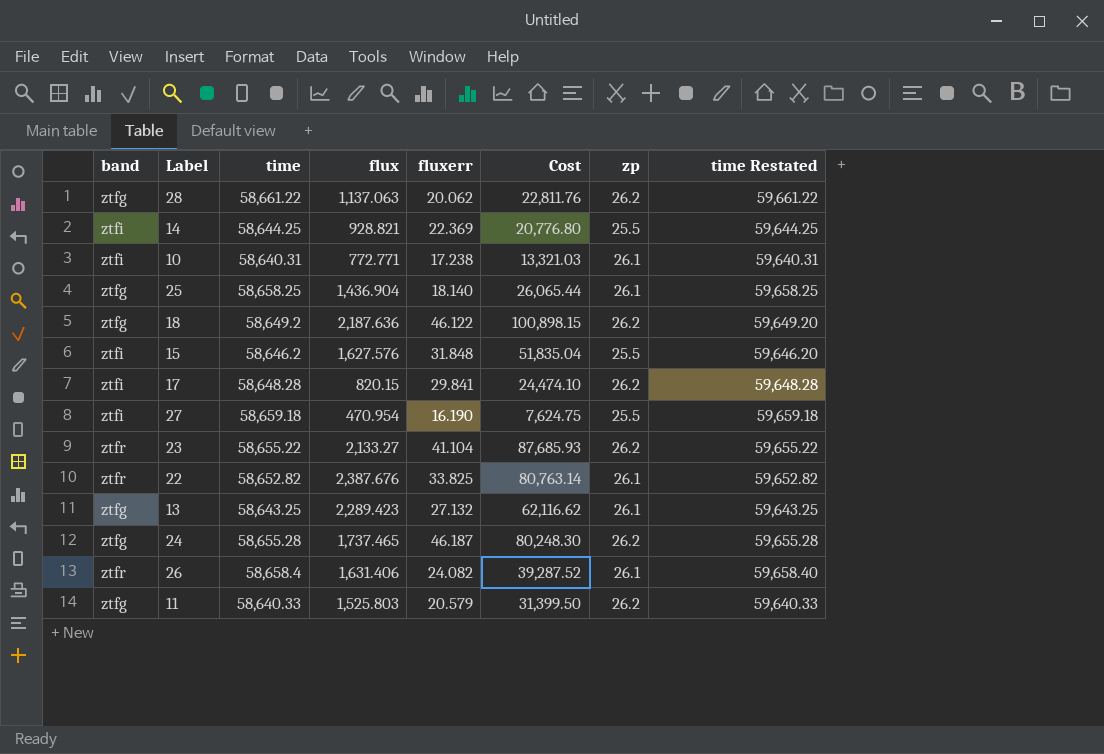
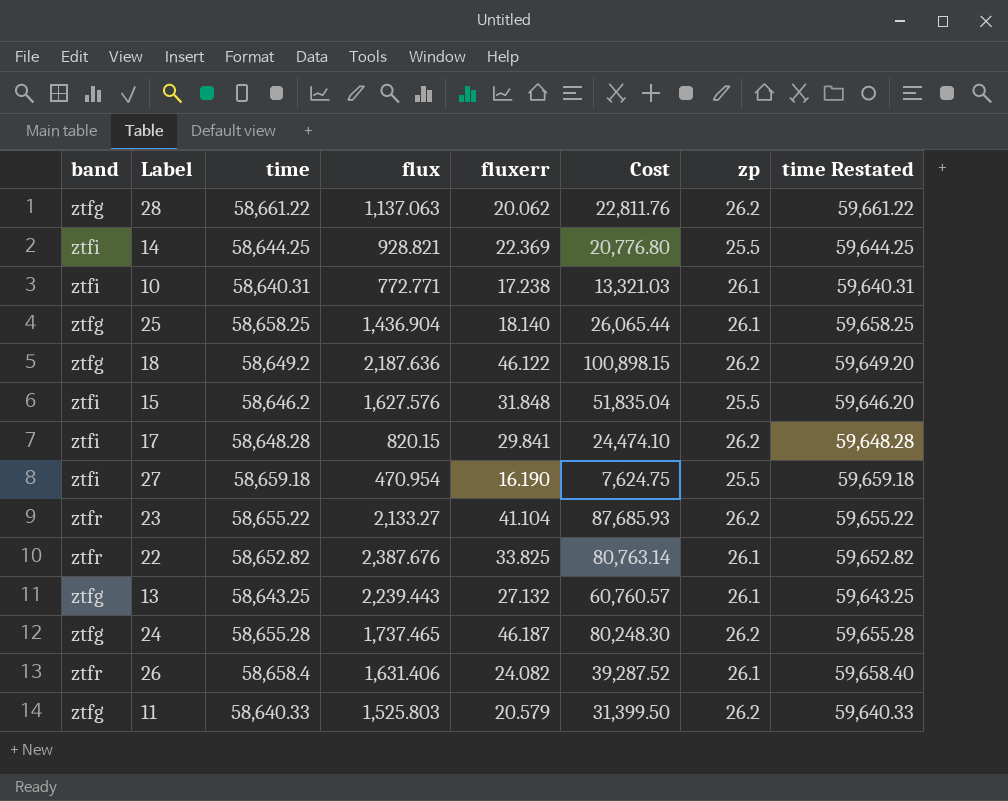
13 | flux: 2,289.423 -> 2,239.443
13 | Cost: 62,116.62 -> 60,760.57

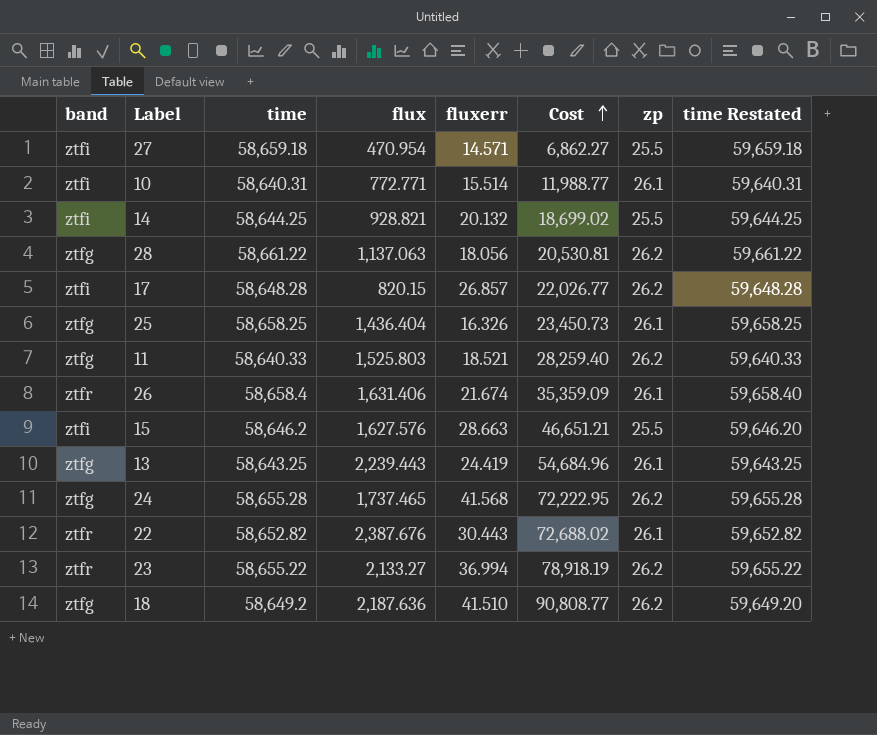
row order: none -> Cost ascending
27 | fluxerr: 16.190 -> 14.571
27 | Cost: 7,624.75 -> 6,862.27
10 | fluxerr: 17.238 -> 15.514
10 | Cost: 13,321.03 -> 11,988.77
14 | fluxerr: 22.369 -> 20.132
14 | Cost: 20,776.80 -> 18,699.02
28 | fluxerr: 20.062 -> 18.056
28 | Cost: 22,811.76 -> 20,530.81
17 | fluxerr: 29.841 -> 26.857
17 | Cost: 24,474.10 -> 22,026.77
25 | flux: 1,436.904 -> 1,436.404
25 | fluxerr: 18.140 -> 16.326
25 | Cost: 26,065.44 -> 23,450.73
11 | fluxerr: 20.579 -> 18.521
11 | Cost: 31,399.50 -> 28,259.40
26 | fluxerr: 24.082 -> 21.674
26 | Cost: 39,287.52 -> 35,359.09
15 | fluxerr: 31.848 -> 28.663
15 | Cost: 51,835.04 -> 46,651.21
13 | fluxerr: 27.132 -> 24.419
13 | Cost: 60,760.57 -> 54,684.96
24 | fluxerr: 46.187 -> 41.568
24 | Cost: 80,248.30 -> 72,222.95
22 | fluxerr: 33.825 -> 30.443
22 | Cost: 80,763.14 -> 72,688.02
23 | fluxerr: 41.104 -> 36.994
23 | Cost: 87,685.93 -> 78,918.19
18 | fluxerr: 46.122 -> 41.510
18 | Cost: 100,898.15 -> 90,808.77

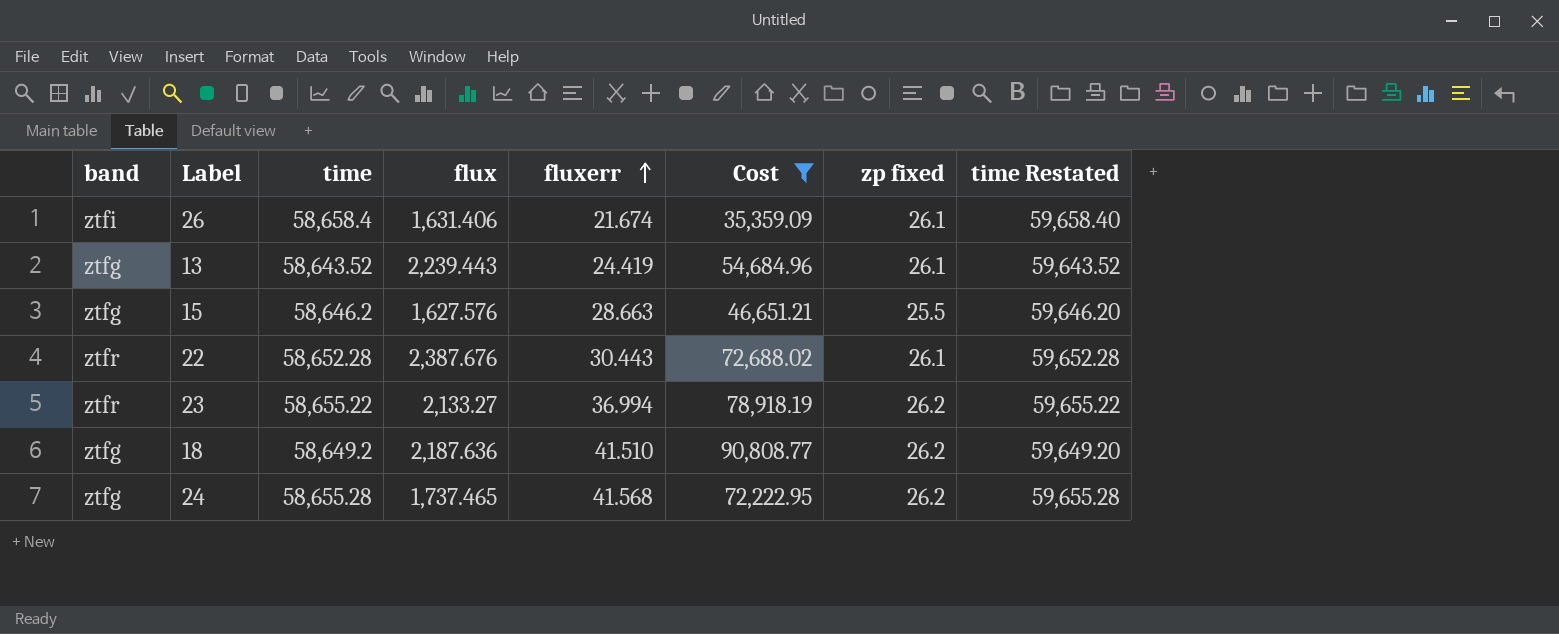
filter: none -> Cost >= 35,359.09
row order: Cost ascending -> fluxerr ascending
column name: zp -> zp fixed
26 | band: ztfr -> ztfi
13 | time: 58,643.25 -> 58,643.52
13 | time Restated: 59,643.25 -> 59,643.52
15 | band: ztfi -> ztfg
22 | time: 58,652.82 -> 58,652.28
22 | time Restated: 59,652.82 -> 59,652.28

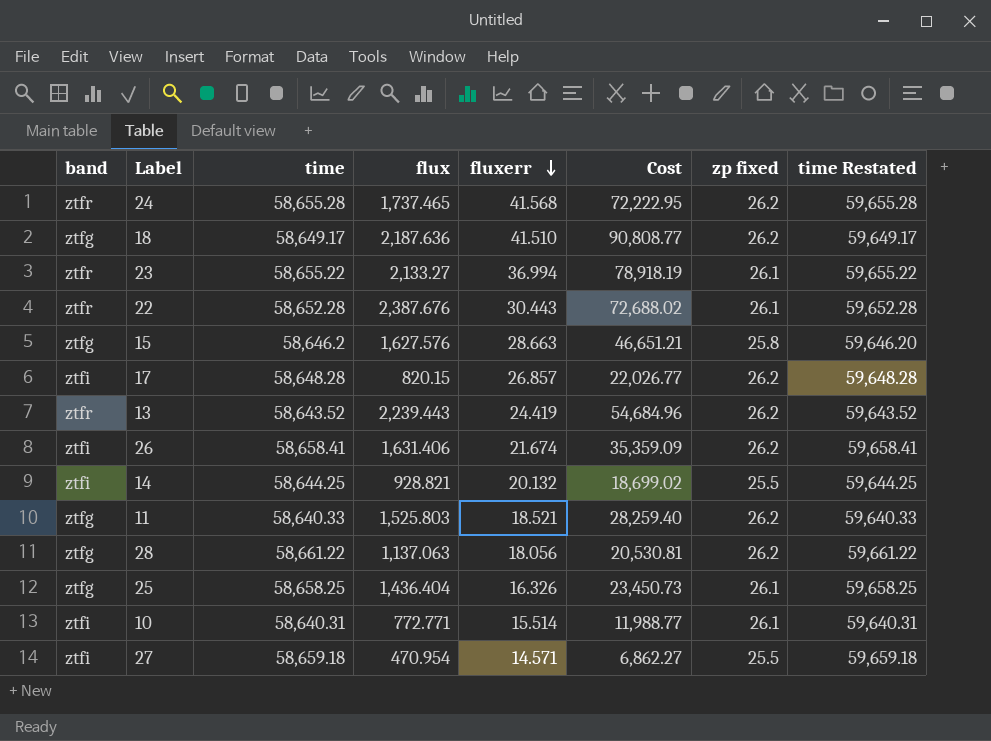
filter: Cost >= 35,359.09 -> none
row order: fluxerr ascending -> fluxerr descending
24 | band: ztfg -> ztfr
18 | time: 58,649.2 -> 58,649.17
18 | time Restated: 59,649.20 -> 59,649.17
23 | zp fixed: 26.2 -> 26.1
15 | zp fixed: 25.5 -> 25.8
13 | band: ztfg -> ztfr
13 | zp fixed: 26.1 -> 26.2
26 | time: 58,658.4 -> 58,658.41
26 | zp fixed: 26.1 -> 26.2
26 | time Restated: 59,658.40 -> 59,658.41

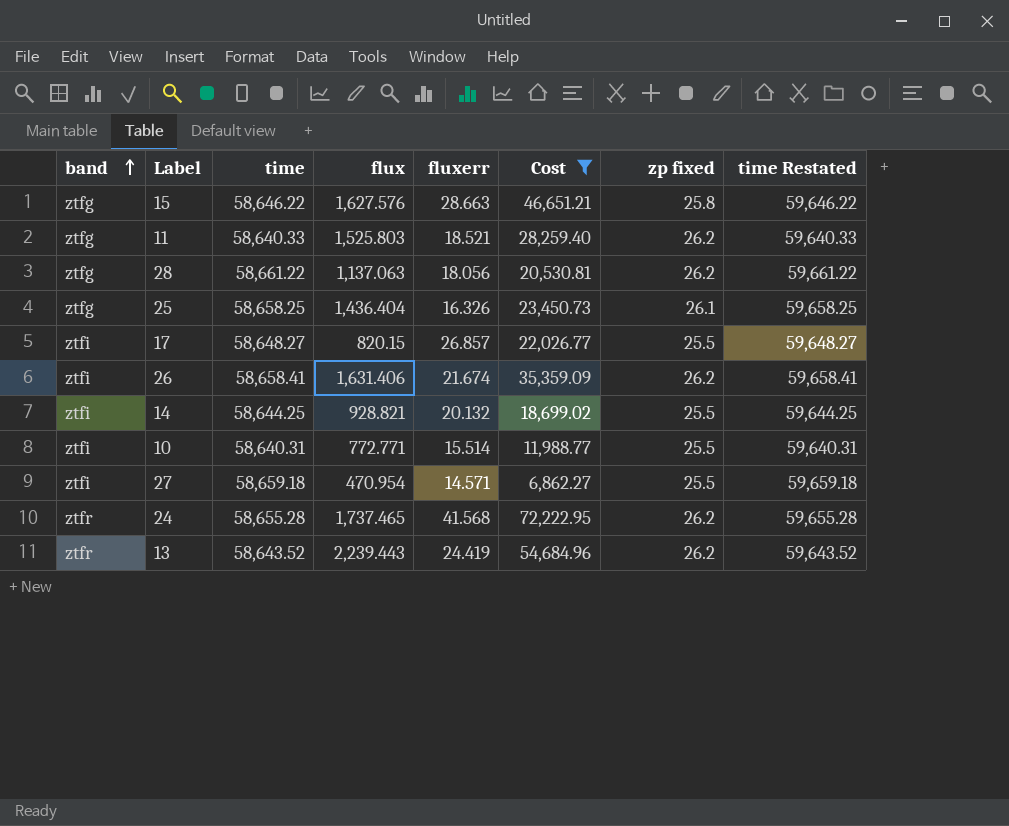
filter: none -> Cost <= 72,222.95
row order: fluxerr descending -> band ascending
15 | time: 58,646.2 -> 58,646.22
15 | time Restated: 59,646.20 -> 59,646.22
17 | time: 58,648.28 -> 58,648.27
17 | zp fixed: 26.2 -> 25.5
17 | time Restated: 59,648.28 -> 59,648.27
10 | zp fixed: 26.1 -> 25.5

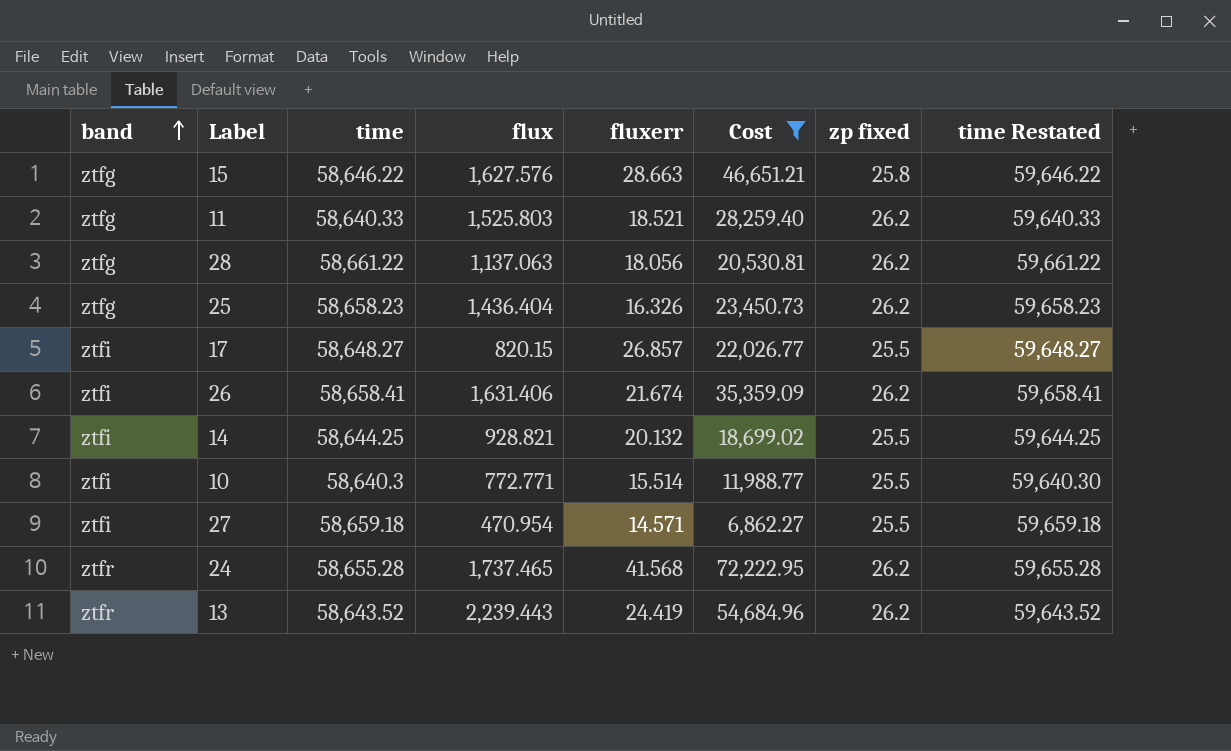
25 | time: 58,658.25 -> 58,658.23
25 | zp fixed: 26.1 -> 26.2
25 | time Restated: 59,658.25 -> 59,658.23
10 | time: 58,640.31 -> 58,640.3
10 | time Restated: 59,640.31 -> 59,640.30

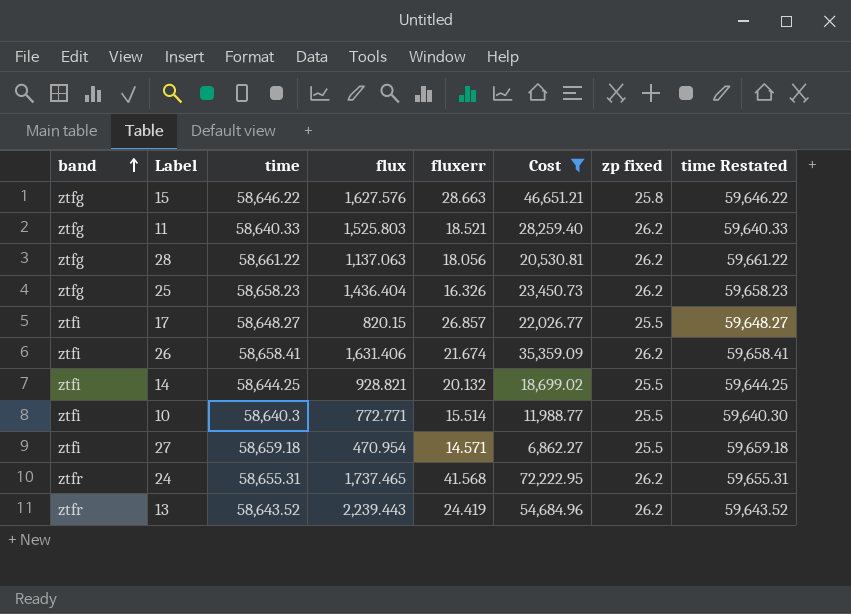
24 | time: 58,655.28 -> 58,655.31
24 | time Restated: 59,655.28 -> 59,655.31

